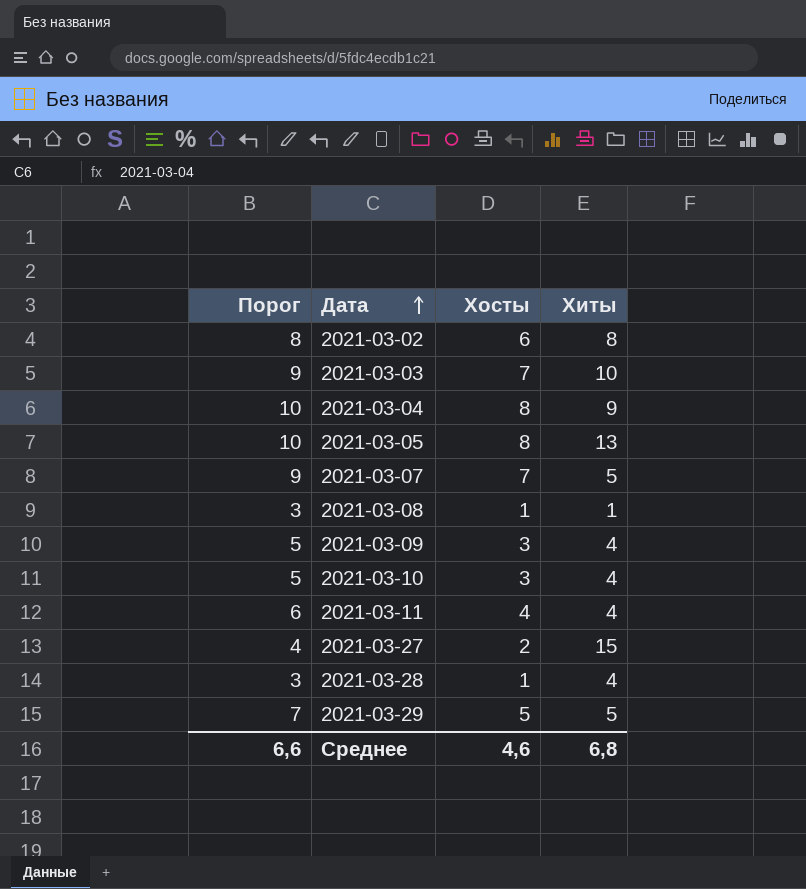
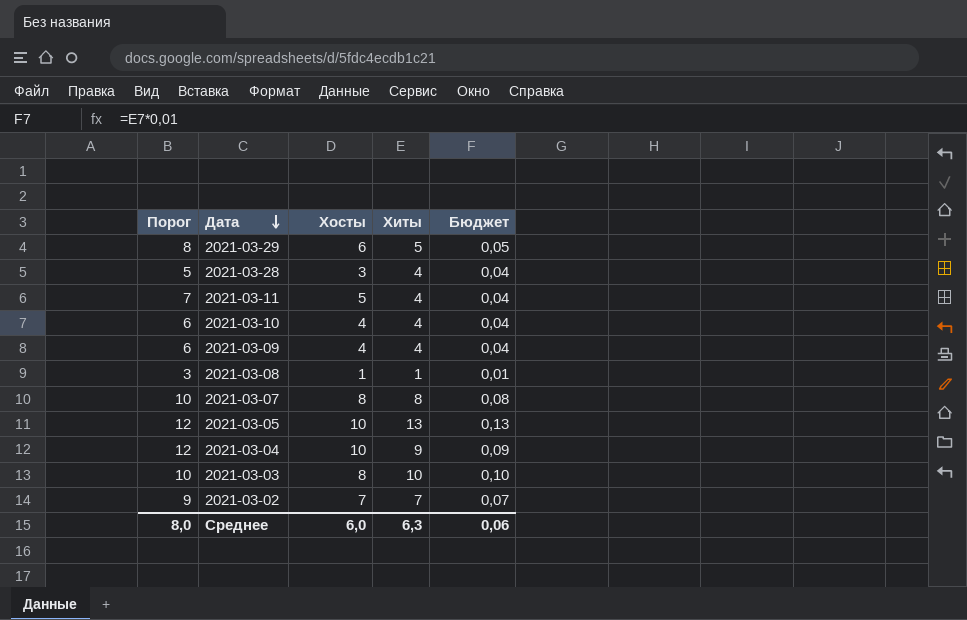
row order: Дата ascending -> Дата descending
column Бюджет | formula: none -> [Хиты] * 0,01
row 2021-03-27: 4 | 2 | 15 -> none
2021-03-29 | Порог: 7 -> 8
2021-03-29 | Хосты: 5 -> 6
2021-03-28 | Порог: 3 -> 5
2021-03-28 | Хосты: 1 -> 3
2021-03-11 | Порог: 6 -> 7
2021-03-11 | Хосты: 4 -> 5
2021-03-10 | Порог: 5 -> 6
2021-03-10 | Хосты: 3 -> 4
2021-03-09 | Порог: 5 -> 6
2021-03-09 | Хосты: 3 -> 4
2021-03-07 | Порог: 9 -> 10
2021-03-07 | Хосты: 7 -> 8
2021-03-07 | Хиты: 5 -> 8
2021-03-05 | Порог: 10 -> 12
2021-03-05 | Хосты: 8 -> 10
2021-03-04 | Порог: 10 -> 12
2021-03-04 | Хосты: 8 -> 10
2021-03-03 | Порог: 9 -> 10
2021-03-03 | Хосты: 7 -> 8
2021-03-02 | Порог: 8 -> 9
2021-03-02 | Хосты: 6 -> 7
2021-03-02 | Хиты: 8 -> 7
Среднее | Порог: 6,6 -> 8,0
Среднее | Хосты: 4,6 -> 6,0
Среднее | Хиты: 6,8 -> 6,3

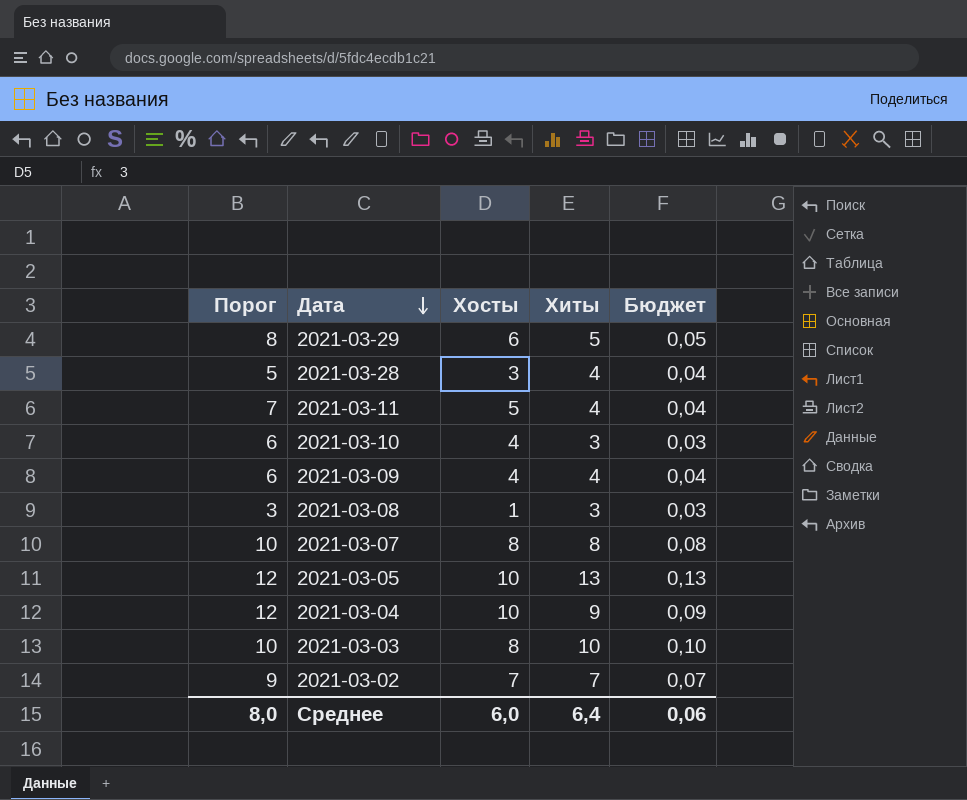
2021-03-10 | Хиты: 4 -> 3
2021-03-10 | Бюджет: 0,04 -> 0,03
2021-03-08 | Хиты: 1 -> 3
2021-03-08 | Бюджет: 0,01 -> 0,03
Среднее | Хиты: 6,3 -> 6,4

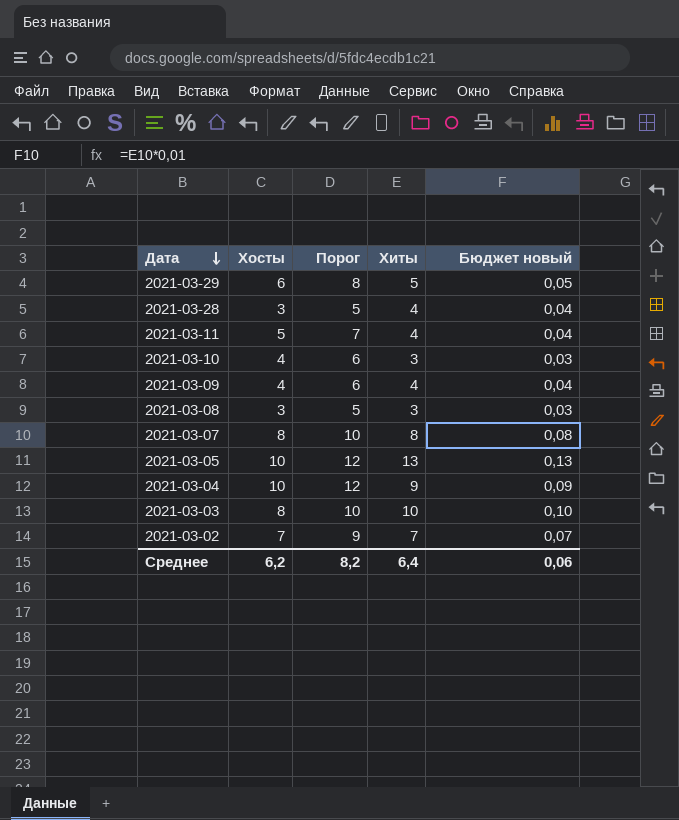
column Порог | position: 1 -> 3
column name: Бюджет -> Бюджет новый
2021-03-08 | Хосты: 1 -> 3
2021-03-08 | Порог: 3 -> 5
Среднее | Хосты: 6,0 -> 6,2
Среднее | Порог: 8,0 -> 8,2

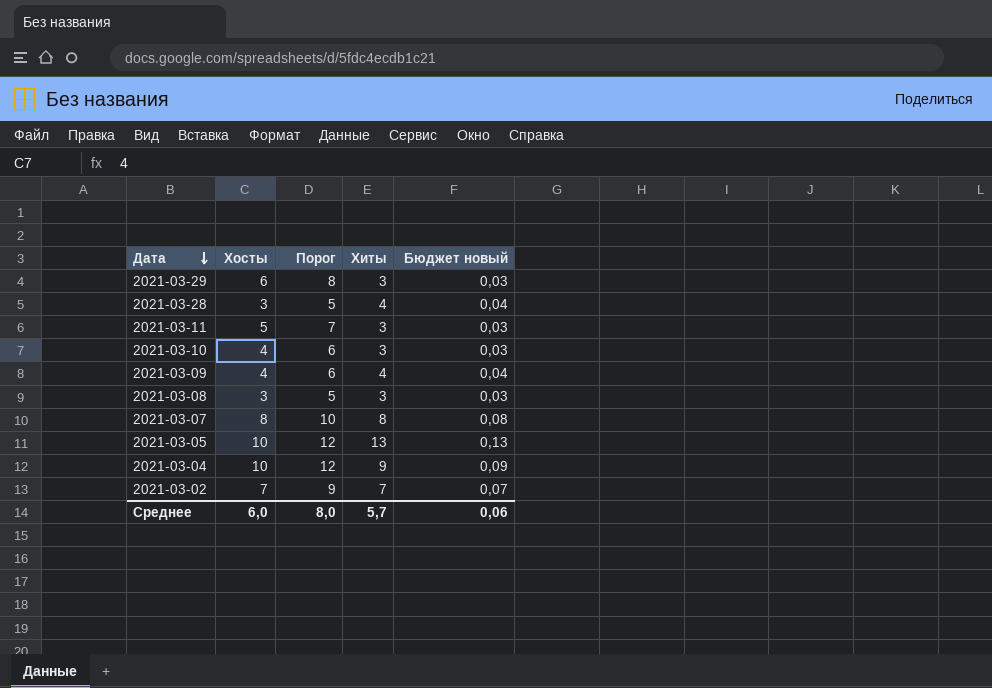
row 2021-03-03: 8 | 10 | 10 | 0,10 -> none
2021-03-29 | Хиты: 5 -> 3
2021-03-29 | Бюджет новый: 0,05 -> 0,03
2021-03-11 | Хиты: 4 -> 3
2021-03-11 | Бюджет новый: 0,04 -> 0,03
Среднее | Хосты: 6,2 -> 6,0
Среднее | Порог: 8,2 -> 8,0
Среднее | Хиты: 6,4 -> 5,7

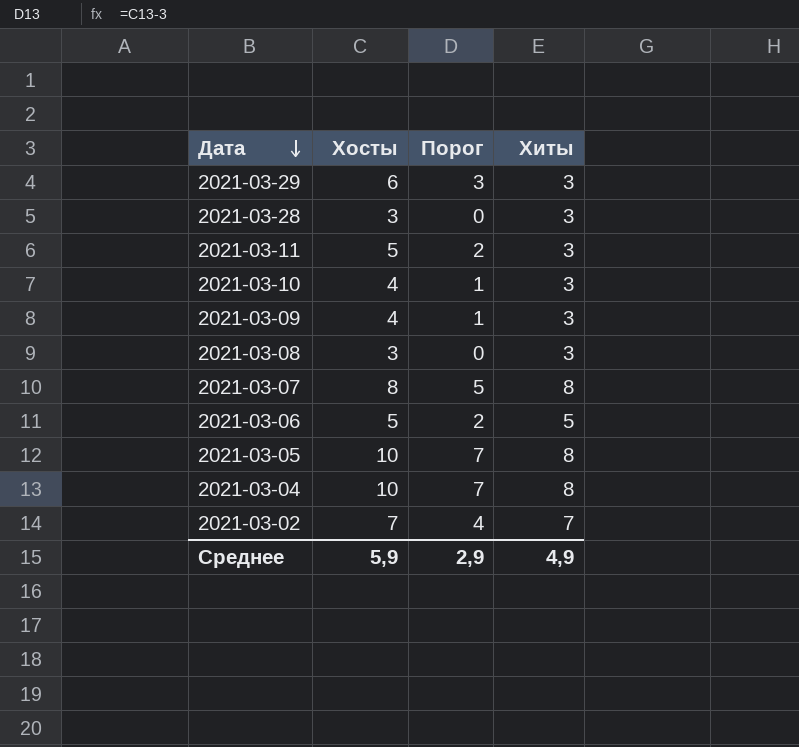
column Бюджет новый | formula: [Хиты] * 0,01 -> none
column Порог | formula: [Хосты] + 2 -> [Хосты] - 3
2021-03-28 | Хиты: 4 -> 3
2021-03-09 | Хиты: 4 -> 3
row 2021-03-06: none -> 5 | 2 | 5
2021-03-05 | Хиты: 13 -> 8
2021-03-04 | Хиты: 9 -> 8
Среднее | Хосты: 6,0 -> 5,9
Среднее | Порог: 8,0 -> 2,9
Среднее | Хиты: 5,7 -> 4,9

